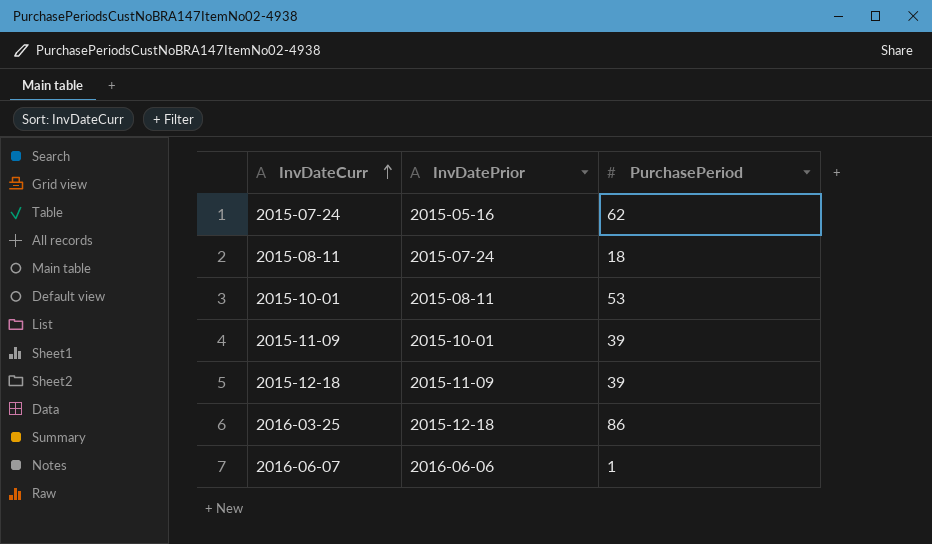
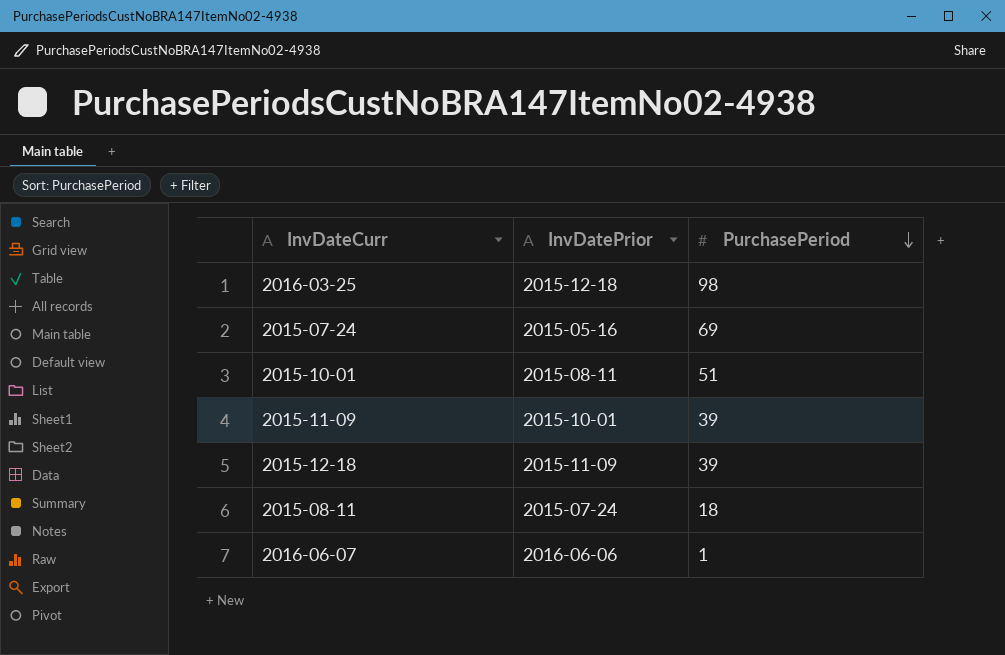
row order: InvDateCurr ascending -> PurchasePeriod descending
2016-03-25 | PurchasePeriod: 86 -> 98
2015-07-24 | PurchasePeriod: 62 -> 69
2015-10-01 | PurchasePeriod: 53 -> 51

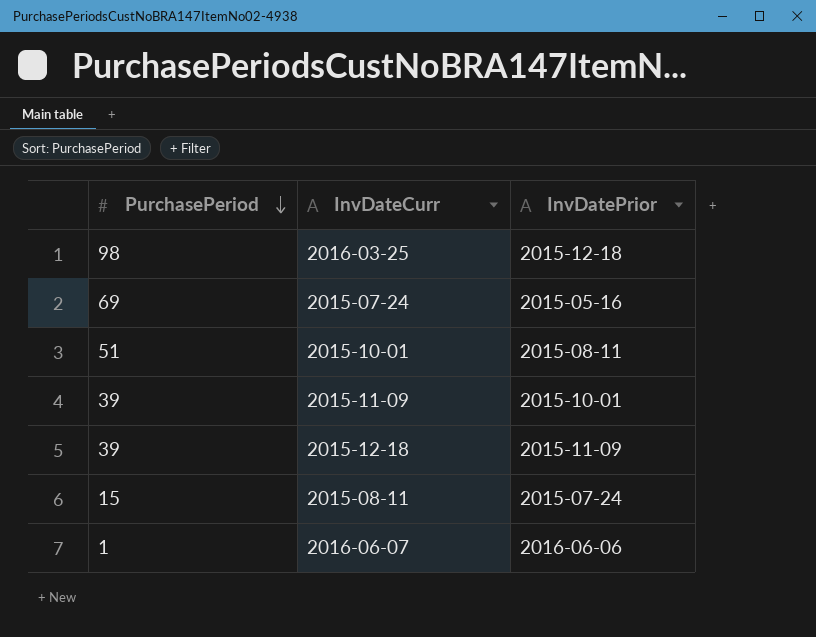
column PurchasePeriod | position: 3 -> 1
2015-08-11 | PurchasePeriod: 18 -> 15

